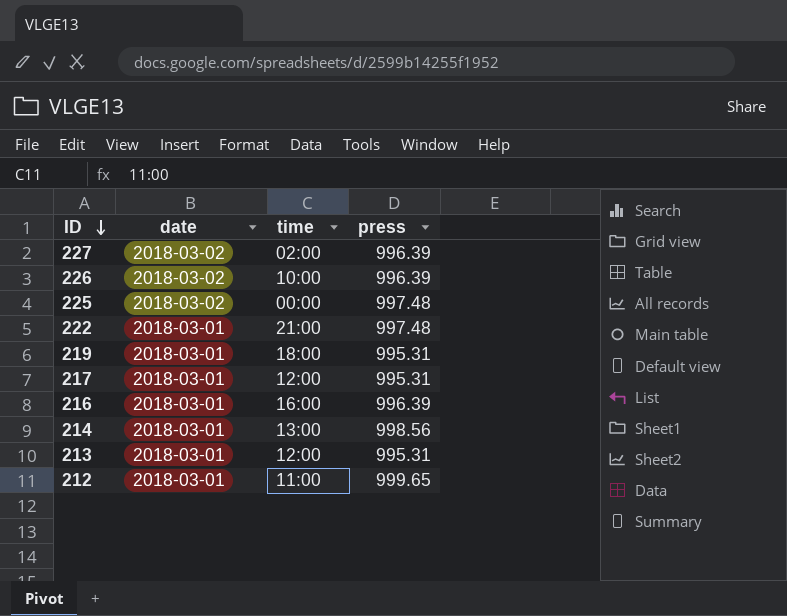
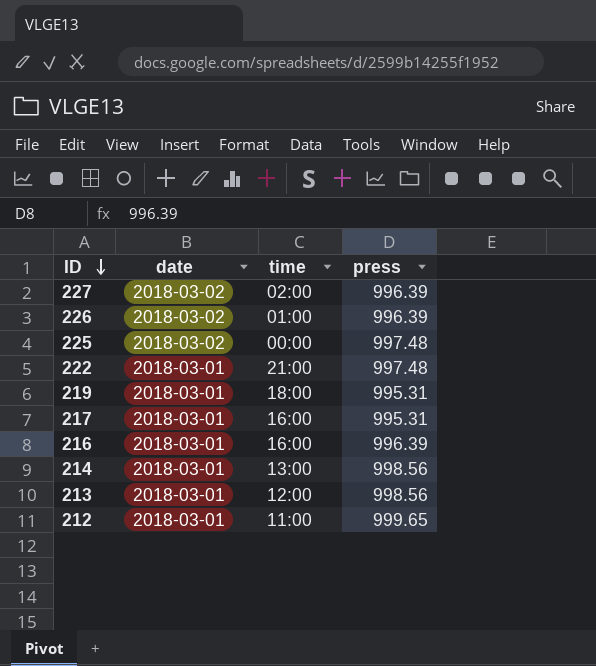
226 | time: 10:00 -> 01:00
217 | time: 12:00 -> 16:00
213 | press: 995.31 -> 998.56

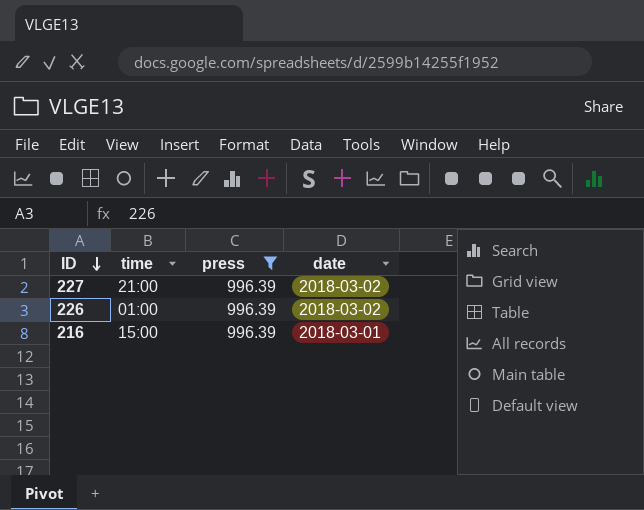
filter: none -> press = 996.39
column date | position: 2 -> 4
227 | time: 02:00 -> 21:00
216 | time: 16:00 -> 15:00

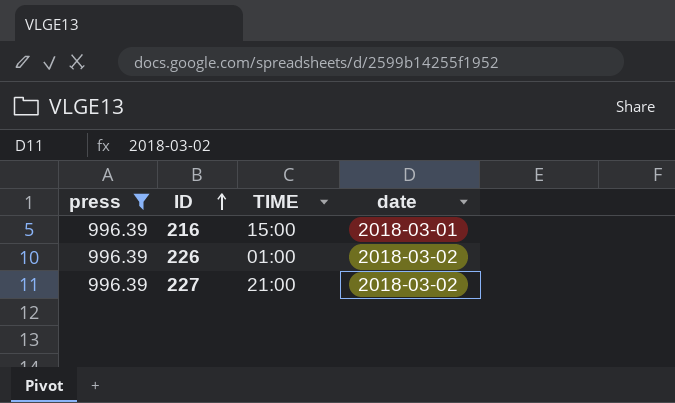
row order: ID descending -> ID ascending
column press | position: 3 -> 1
column name: time -> TIME

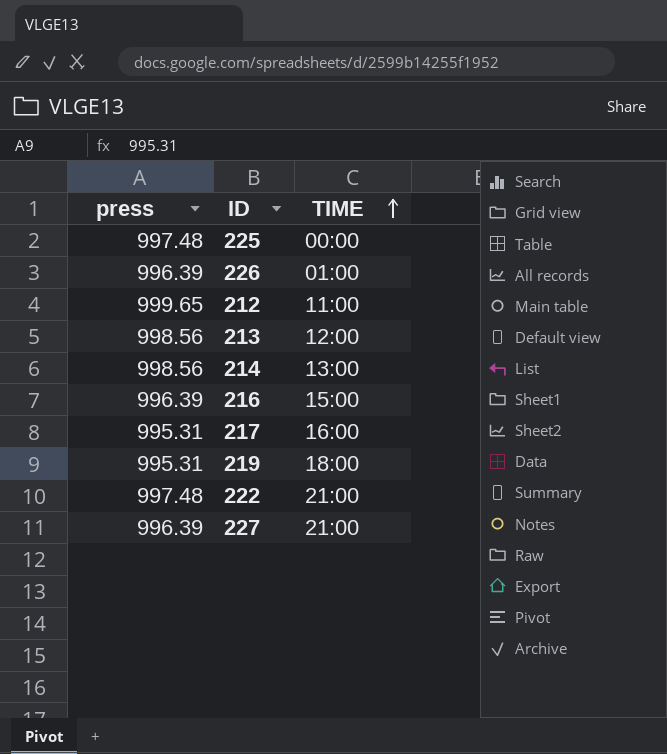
filter: press = 996.39 -> none
row order: ID ascending -> TIME ascending
column date | position: 4 -> none

